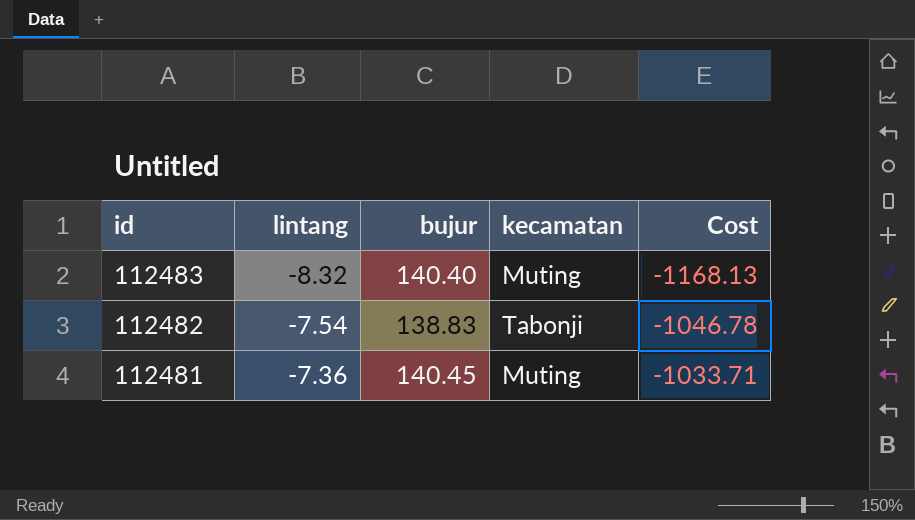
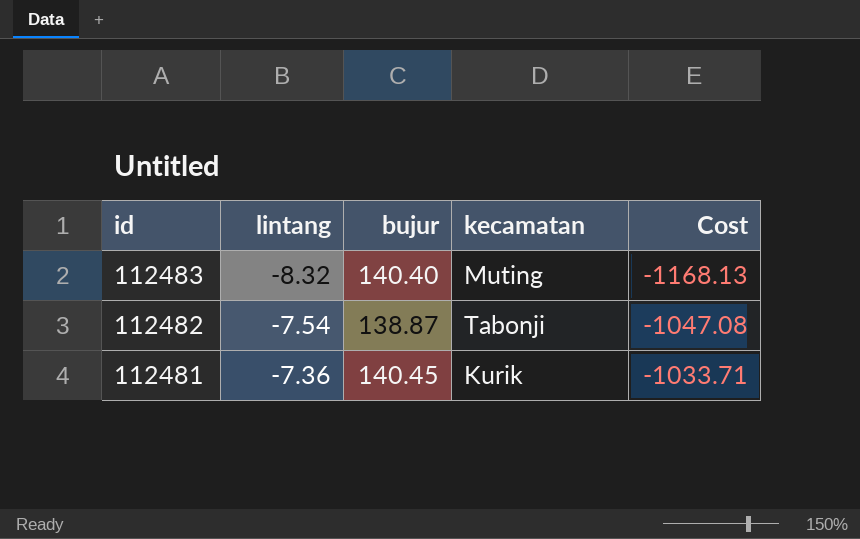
112482 | bujur: 138.83 -> 138.87
112482 | Cost: -1046.78 -> -1047.08
112481 | kecamatan: Muting -> Kurik

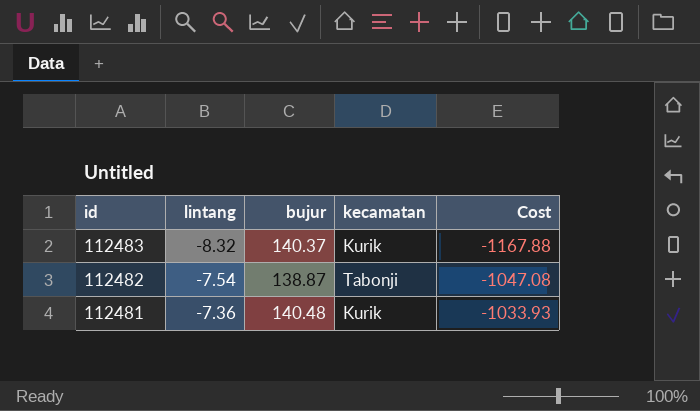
112483 | bujur: 140.40 -> 140.37
112483 | kecamatan: Muting -> Kurik
112483 | Cost: -1168.13 -> -1167.88
112481 | bujur: 140.45 -> 140.48
112481 | Cost: -1033.71 -> -1033.93

